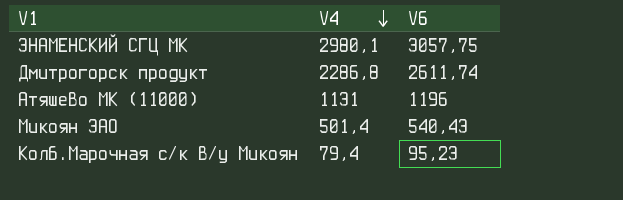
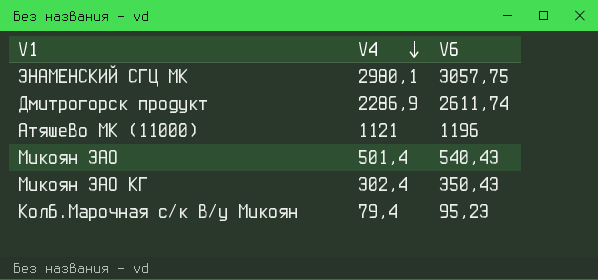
Дмитрогорск продукт | V4: 2286,8 -> 2286,9
Атяшево МК (11000) | V4: 1131 -> 1121
row Микоян ЗАО КГ: none -> 302,4 | 350,43

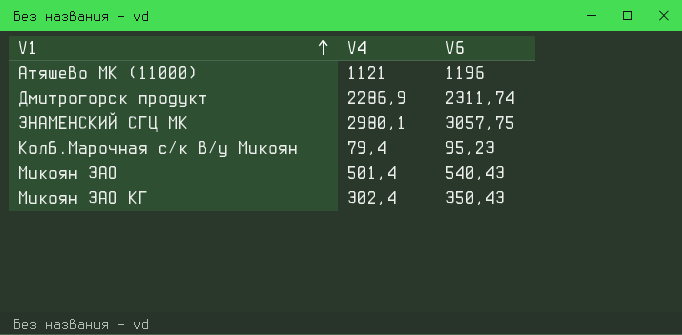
row order: V4 descending -> V1 ascending
Дмитрогорск продукт | V6: 2611,74 -> 2311,74

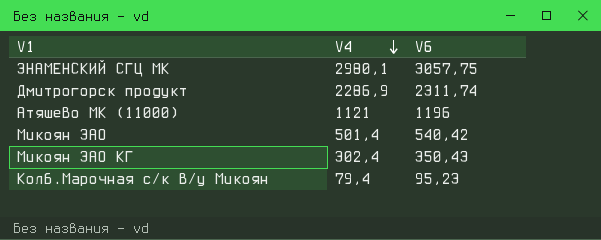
row order: V1 ascending -> V4 descending
Микоян ЗАО | V6: 540,43 -> 540,42

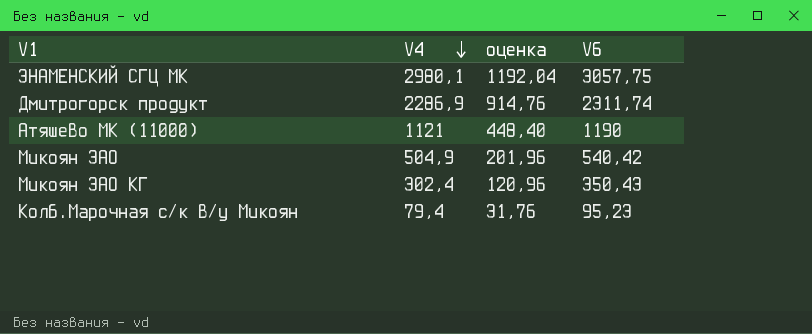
column оценка | formula: none -> [V4] * 0,4
Атяшево МК (11000) | V6: 1196 -> 1190
Микоян ЗАО | V4: 501,4 -> 504,9

